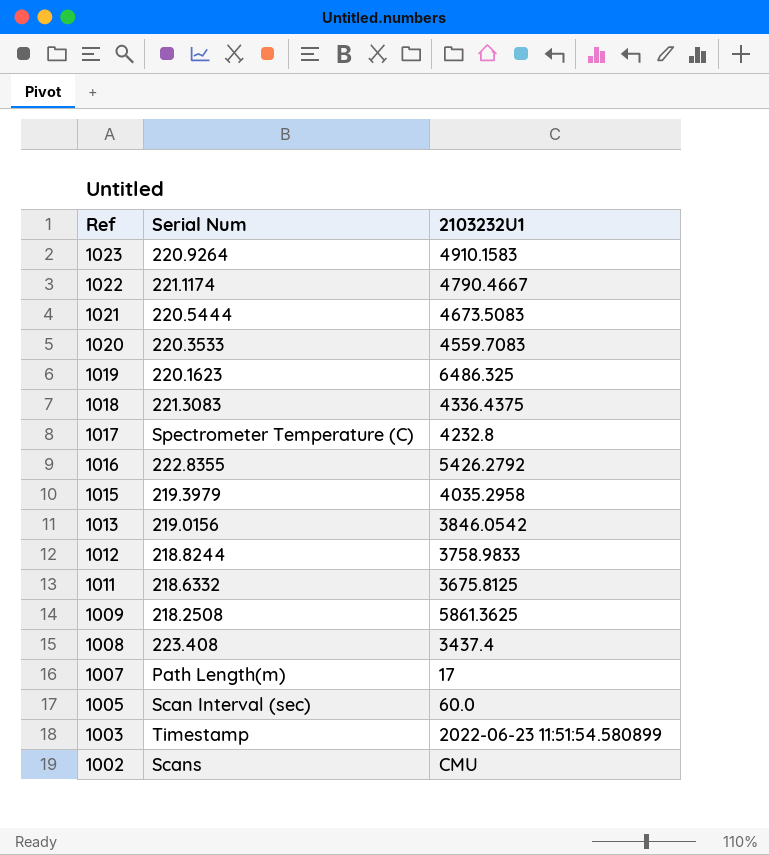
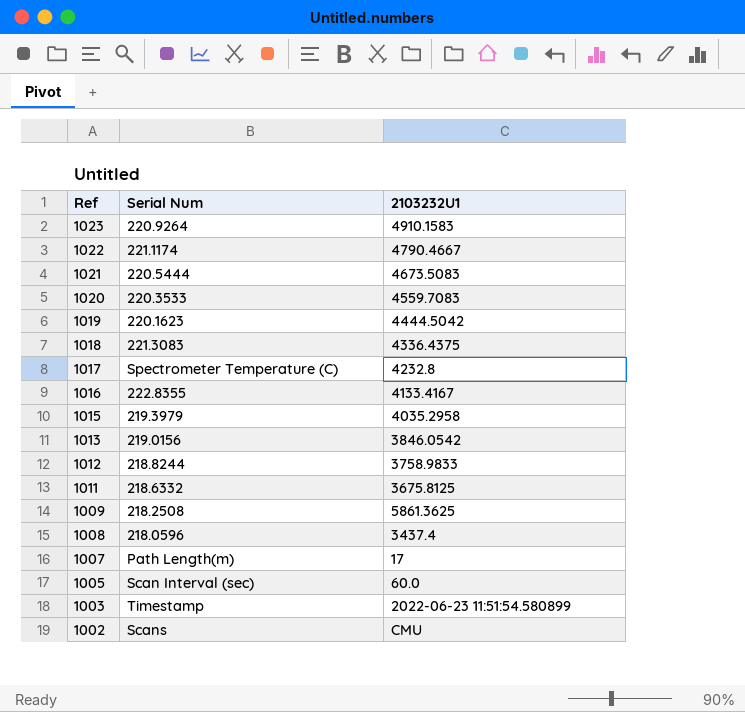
1019 | 2103232U1: 6486.325 -> 4444.5042
1016 | 2103232U1: 5426.2792 -> 4133.4167
1008 | Serial Num: 223.408 -> 218.0596

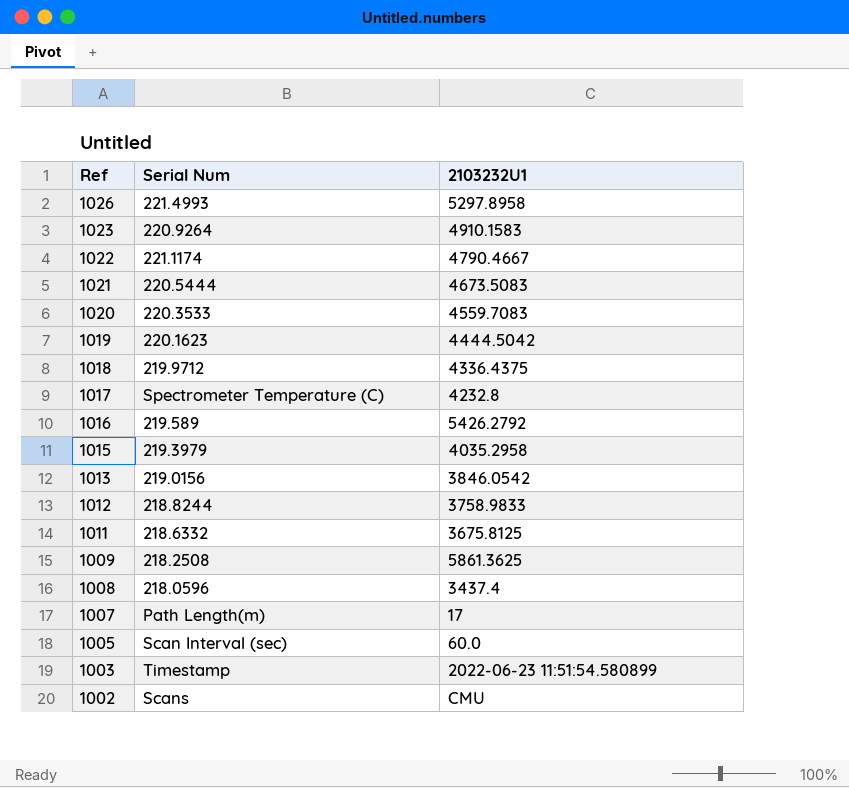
row 1026: none -> 221.4993 | 5297.8958
1018 | Serial Num: 221.3083 -> 219.9712
1016 | Serial Num: 222.8355 -> 219.589
1016 | 2103232U1: 4133.4167 -> 5426.2792

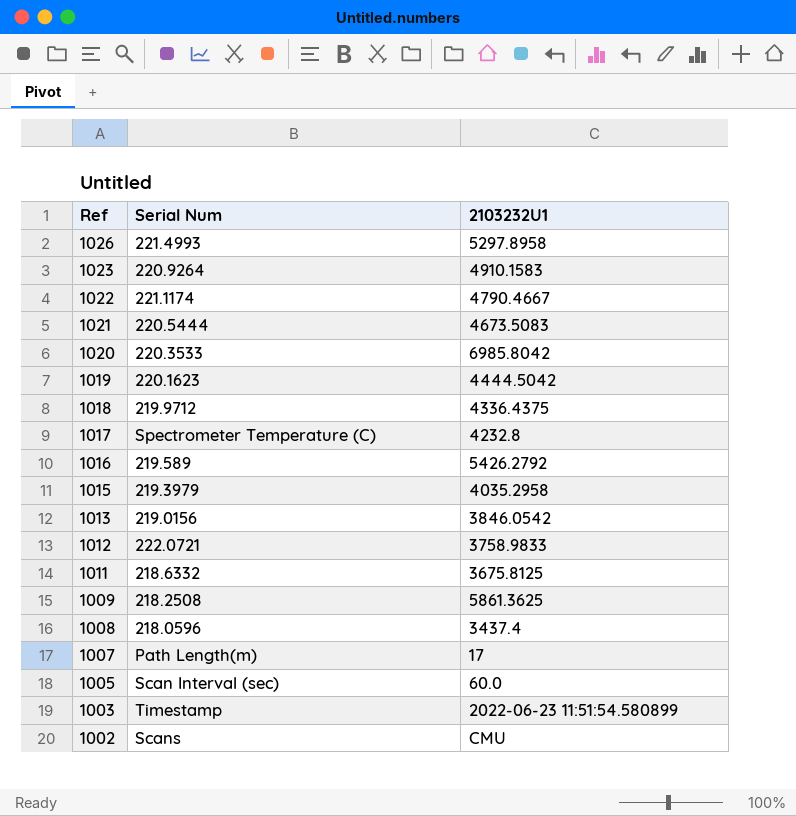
1020 | 2103232U1: 4559.7083 -> 6985.8042
1012 | Serial Num: 218.8244 -> 222.0721

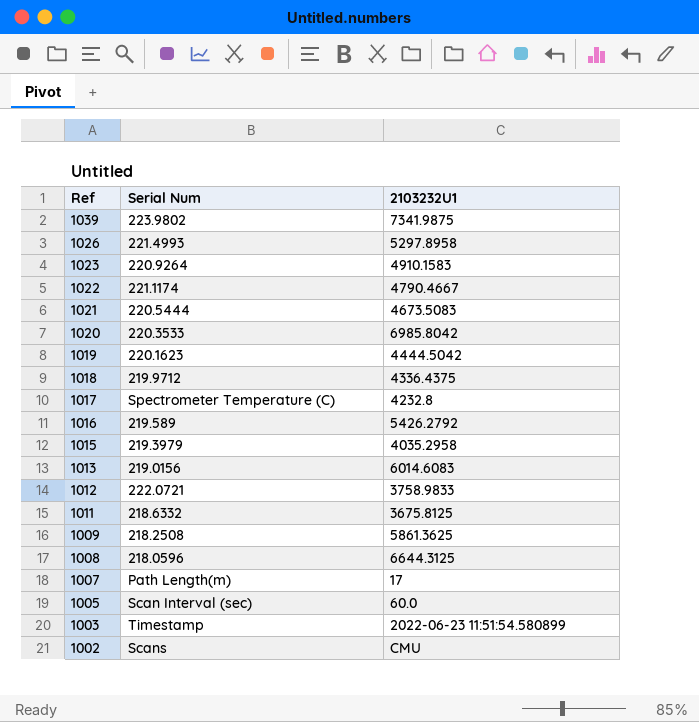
row 1039: none -> 223.9802 | 7341.9875
1013 | 2103232U1: 3846.0542 -> 6014.6083
1008 | 2103232U1: 3437.4 -> 6644.3125

